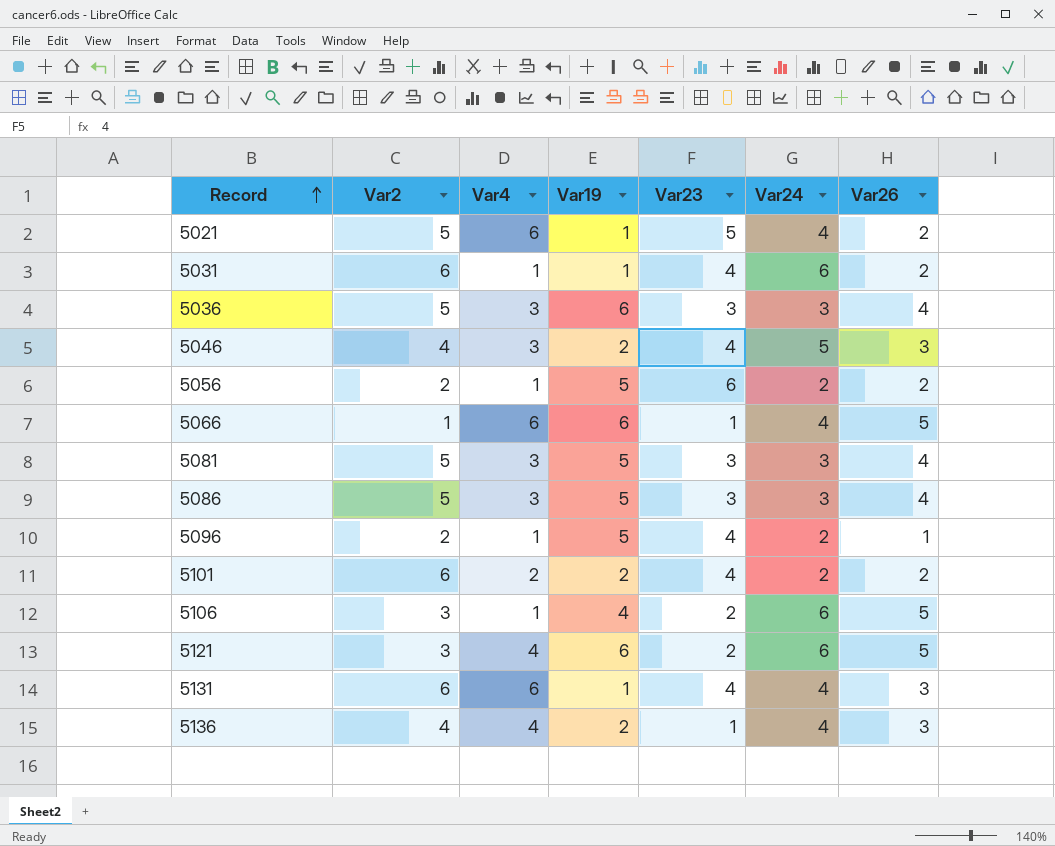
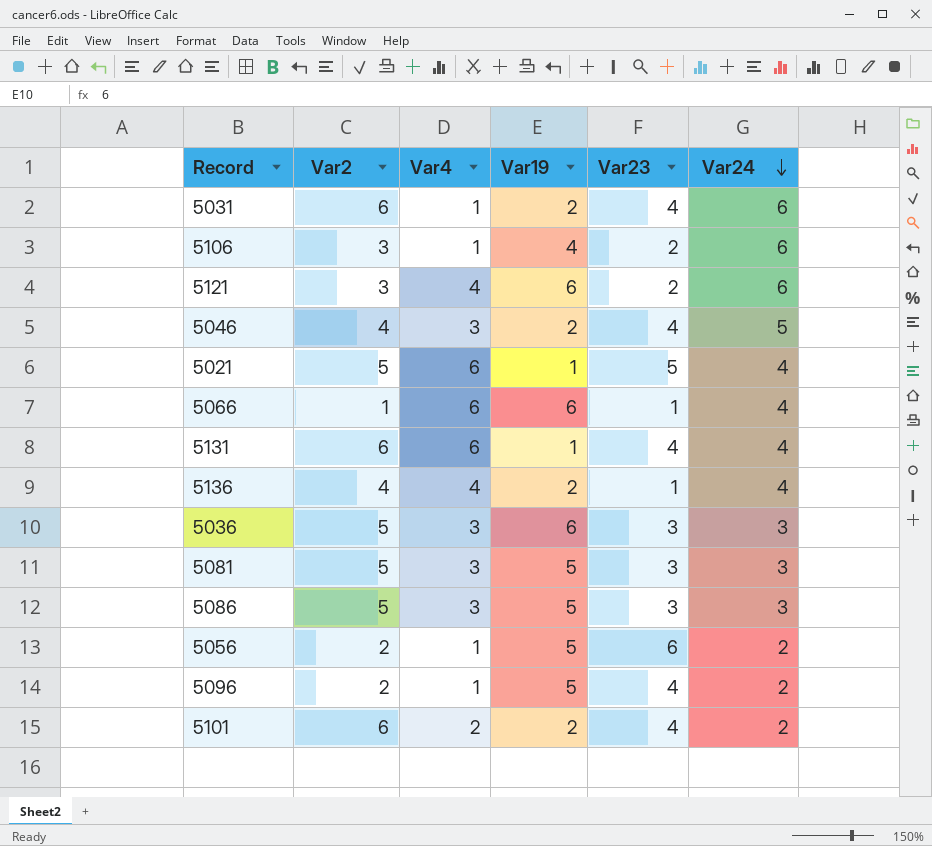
row order: Record ascending -> Var24 descending
column Var26 | position: 7 -> none
5031 | Var19: 1 -> 2

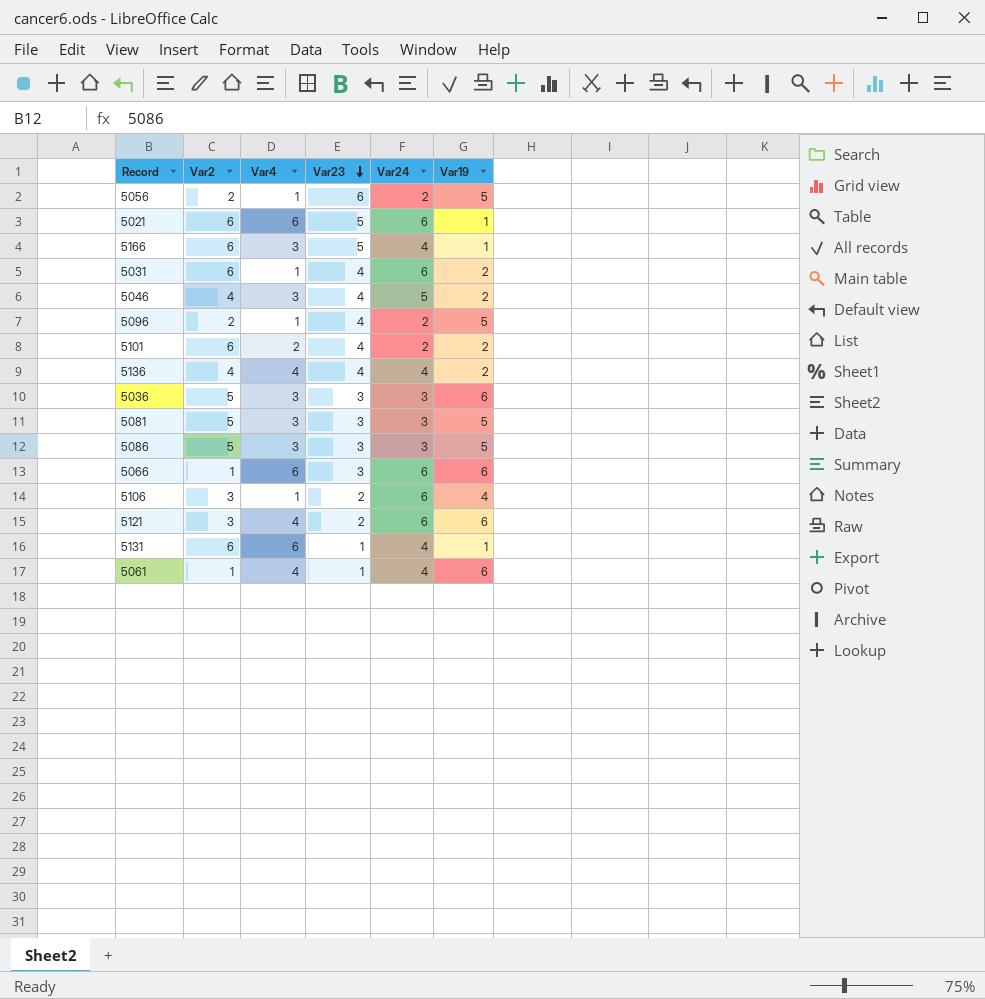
row order: Var24 descending -> Var23 descending
column Var19 | position: 4 -> 6
5021 | Var2: 5 -> 6
5021 | Var24: 4 -> 6
row 5166: none -> 6 | 3 | 5 | 4 | 1
5136 | Var23: 1 -> 4
5066 | Var23: 1 -> 3
5066 | Var24: 4 -> 6
5131 | Var23: 4 -> 1
row 5061: none -> 1 | 4 | 1 | 4 | 6

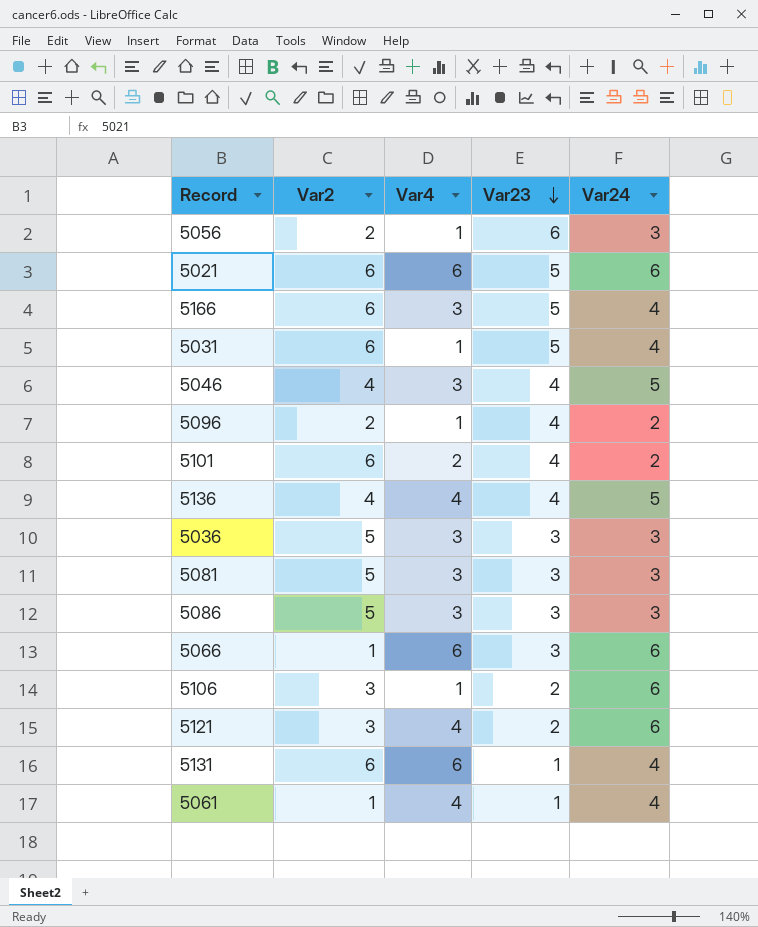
column Var19 | position: 6 -> none
5056 | Var24: 2 -> 3
5031 | Var23: 4 -> 5
5031 | Var24: 6 -> 4
5136 | Var24: 4 -> 5

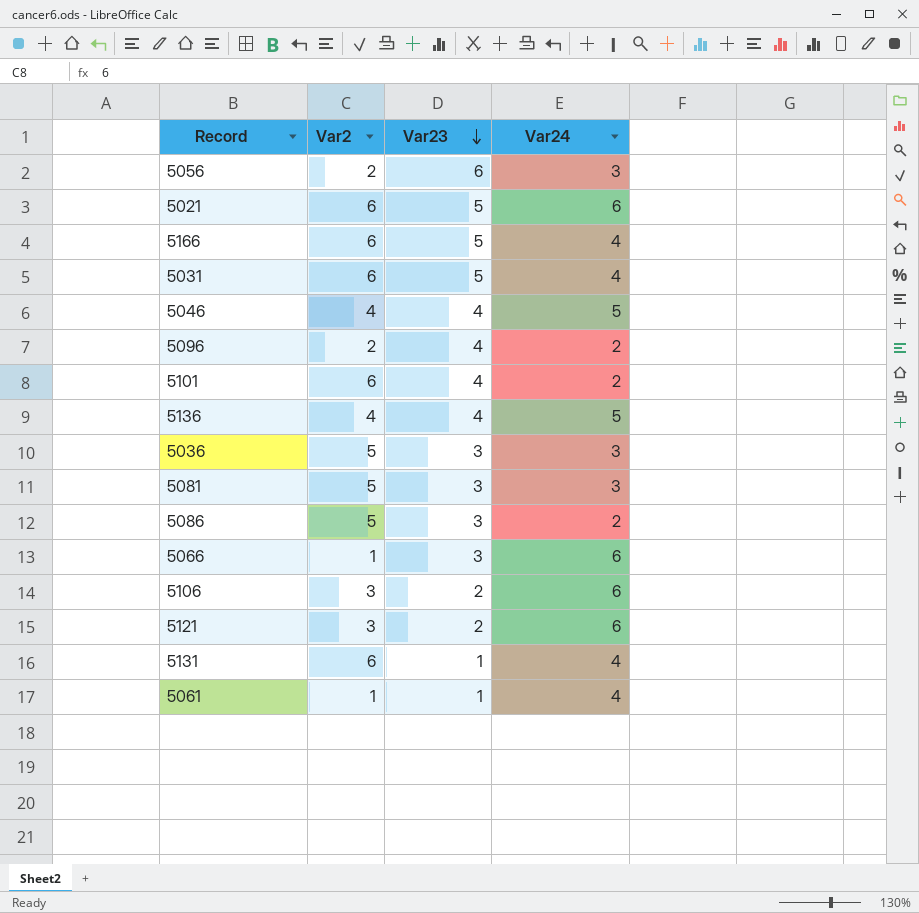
column Var4 | position: 3 -> none
5086 | Var24: 3 -> 2

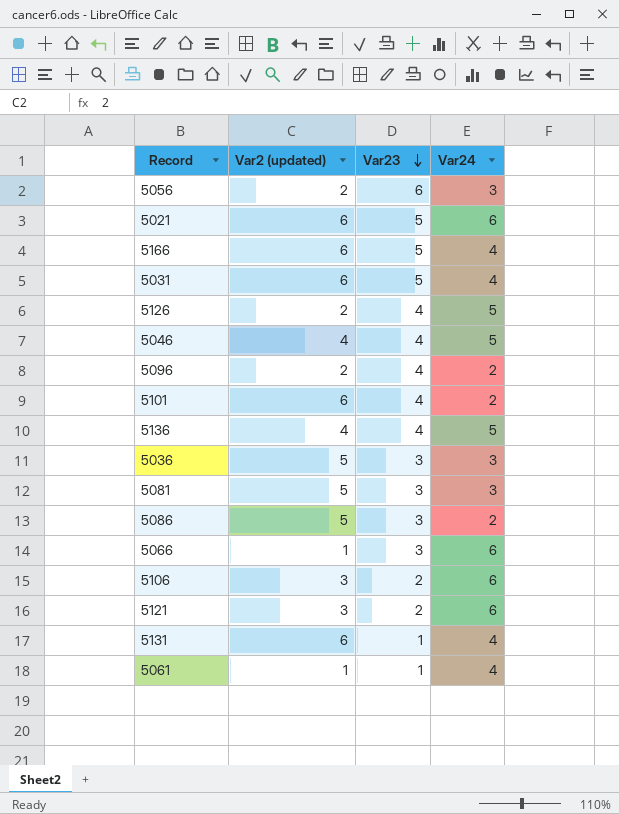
column name: Var2 -> Var2 (updated)
row 5126: none -> 2 | 4 | 5

